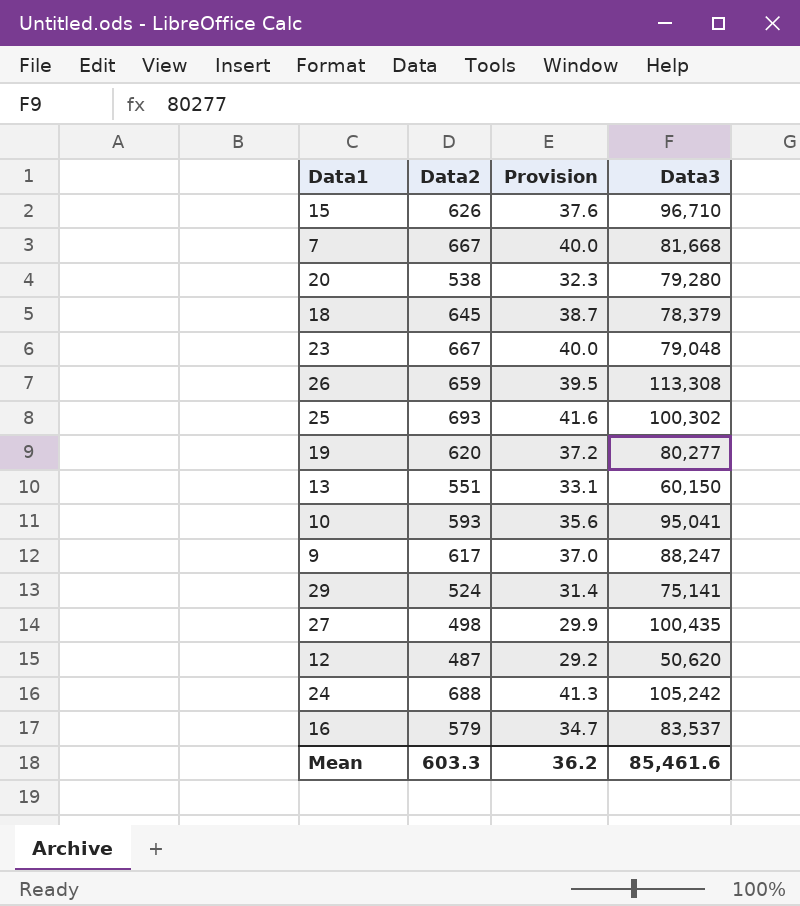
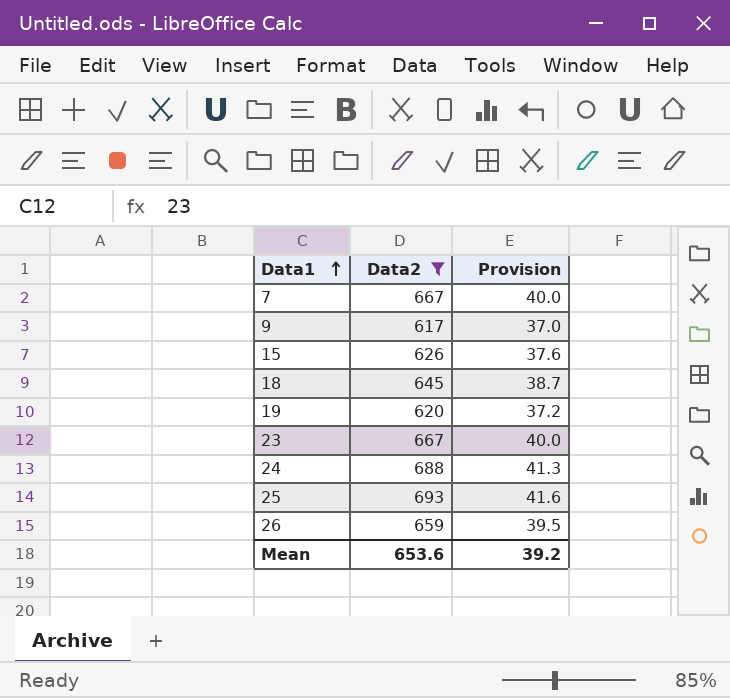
filter: none -> Data2 >= 617
row order: none -> Data1 ascending
column Data3 | position: 4 -> none
Mean | Data2: 603.3 -> 653.6
Mean | Provision: 36.2 -> 39.2

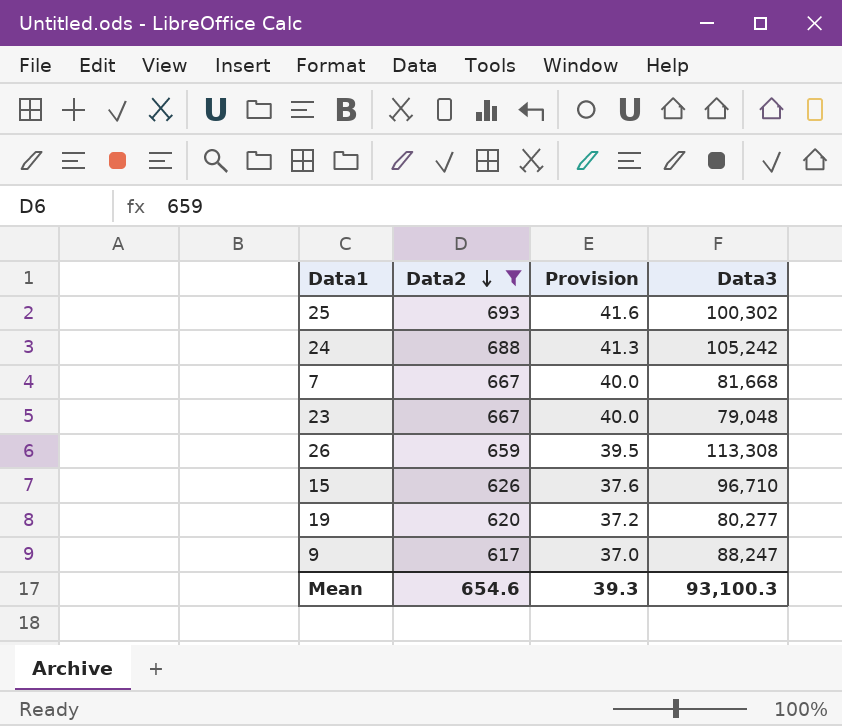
row order: Data1 ascending -> Data2 descending
column Data3 | position: none -> 4
row 18: 645 | 38.7 -> none
Mean | Data2: 653.6 -> 654.6
Mean | Provision: 39.2 -> 39.3

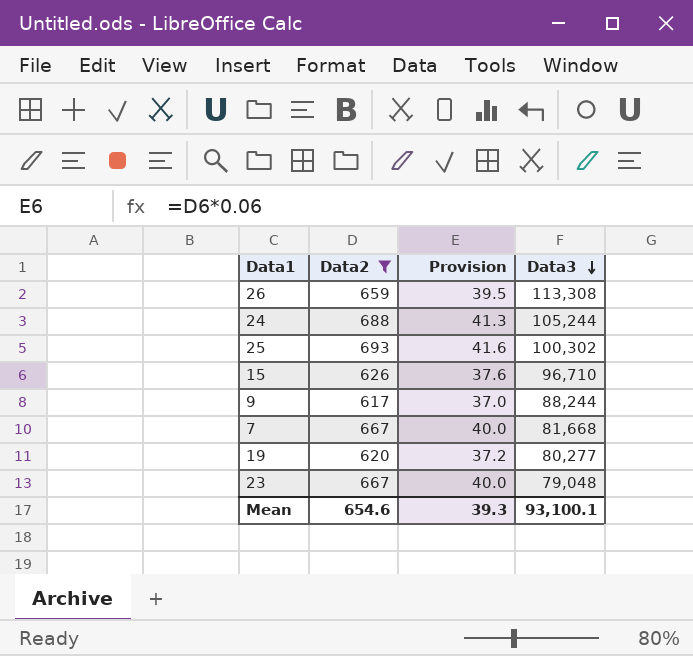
row order: Data2 descending -> Data3 descending
24 | Data3: 105,242 -> 105,244
9 | Data3: 88,247 -> 88,244
Mean | Data3: 93,100.3 -> 93,100.1

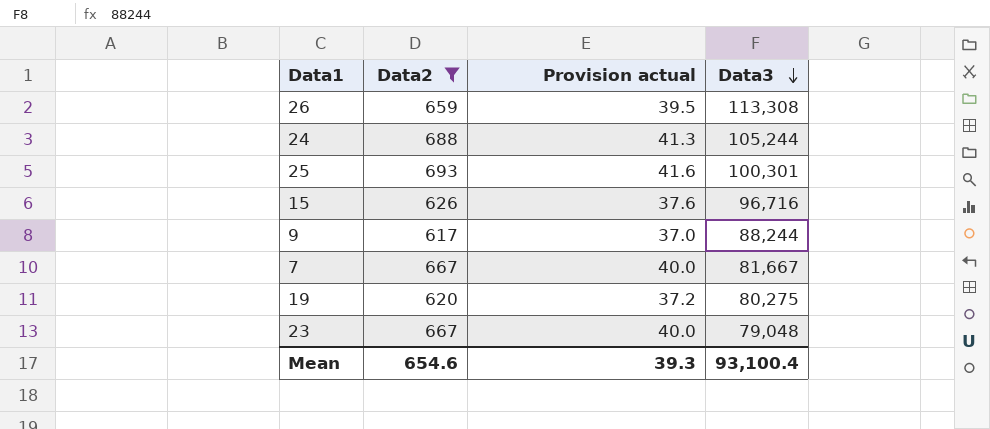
column name: Provision -> Provision actual
25 | Data3: 100,302 -> 100,301
15 | Data3: 96,710 -> 96,716
7 | Data3: 81,668 -> 81,667
19 | Data3: 80,277 -> 80,275
Mean | Data3: 93,100.1 -> 93,100.4

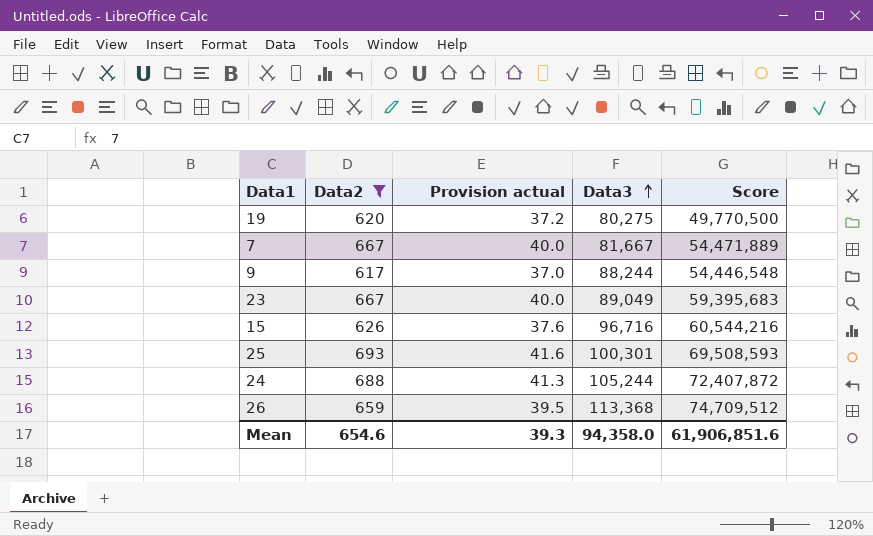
row order: Data3 descending -> Data3 ascending
column Score | formula: none -> [Data2] * [Data3]
23 | Data3: 79,048 -> 89,049
26 | Data3: 113,308 -> 113,368
Mean | Data3: 93,100.4 -> 94,358.0

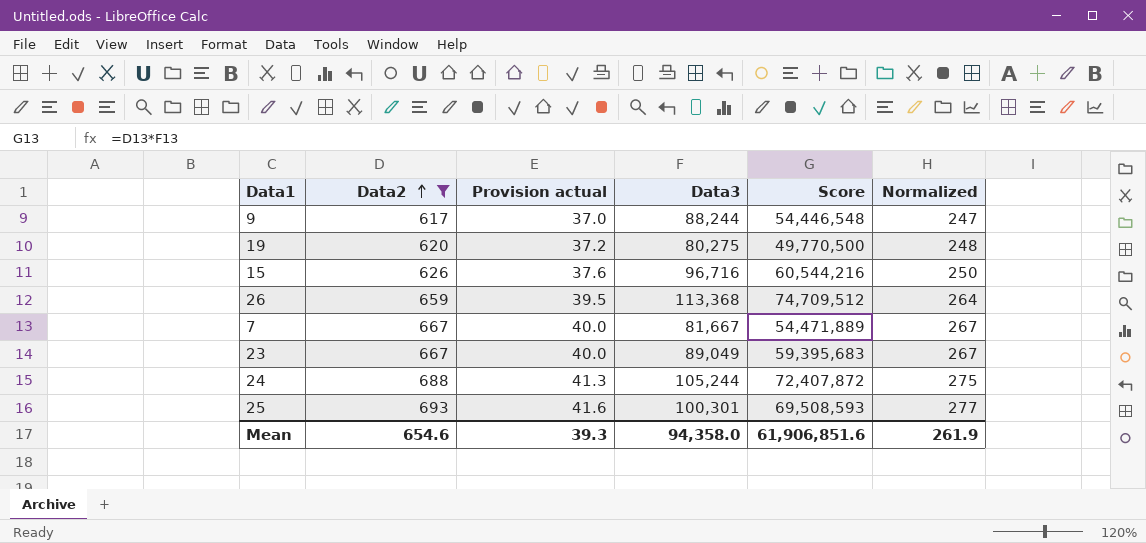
row order: Data3 ascending -> Data2 ascending
column Normalized | formula: none -> [Data2] * 0.4

